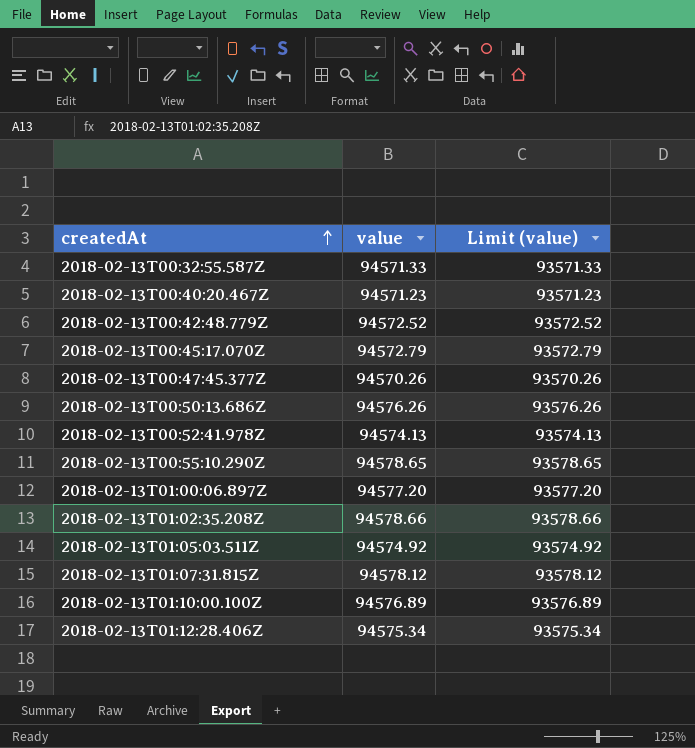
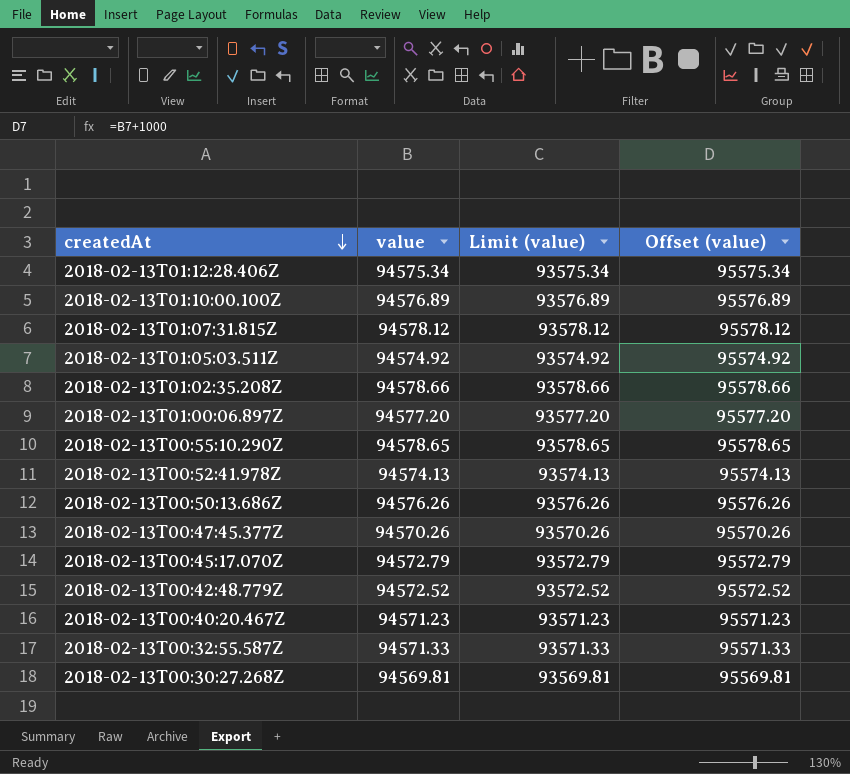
row order: createdAt ascending -> createdAt descending
column Offset (value) | formula: none -> [value] + 1000
row 2018-02-13T00:30:27.268Z: none -> 94569.81 | 93569.81 | 95569.81

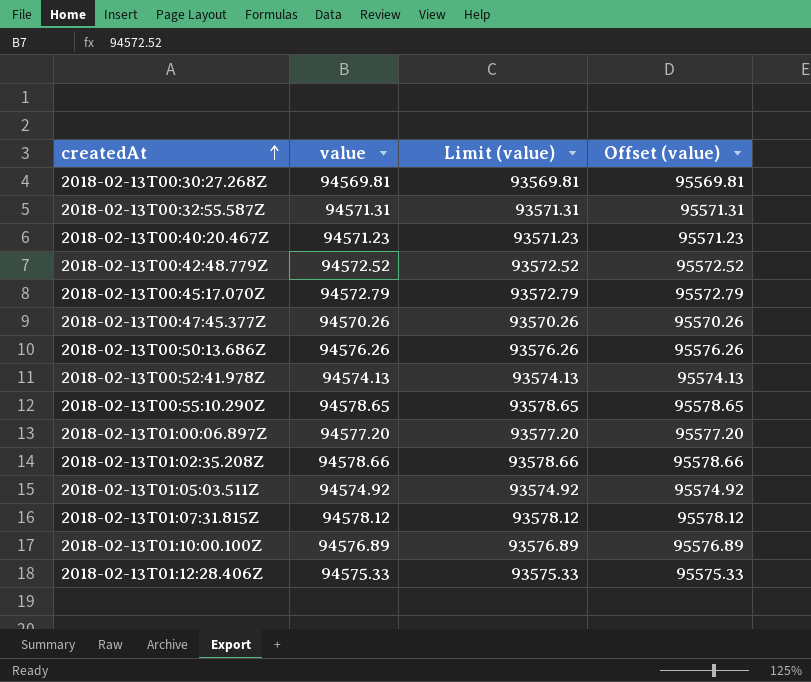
row order: createdAt descending -> createdAt ascending
2018-02-13T00:32:55.587Z | value: 94571.33 -> 94571.31
2018-02-13T00:32:55.587Z | Limit (value): 93571.33 -> 93571.31
2018-02-13T00:32:55.587Z | Offset (value): 95571.33 -> 95571.31
2018-02-13T01:12:28.406Z | value: 94575.34 -> 94575.33
2018-02-13T01:12:28.406Z | Limit (value): 93575.34 -> 93575.33
2018-02-13T01:12:28.406Z | Offset (value): 95575.34 -> 95575.33

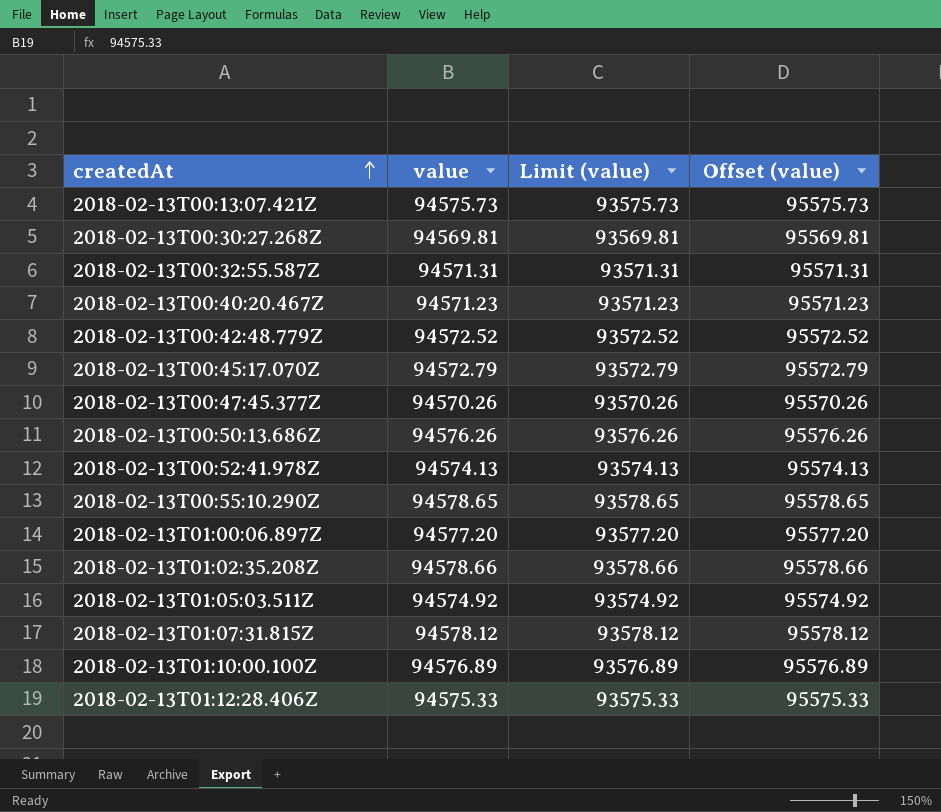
row 2018-02-13T00:13:07.421Z: none -> 94575.73 | 93575.73 | 95575.73

